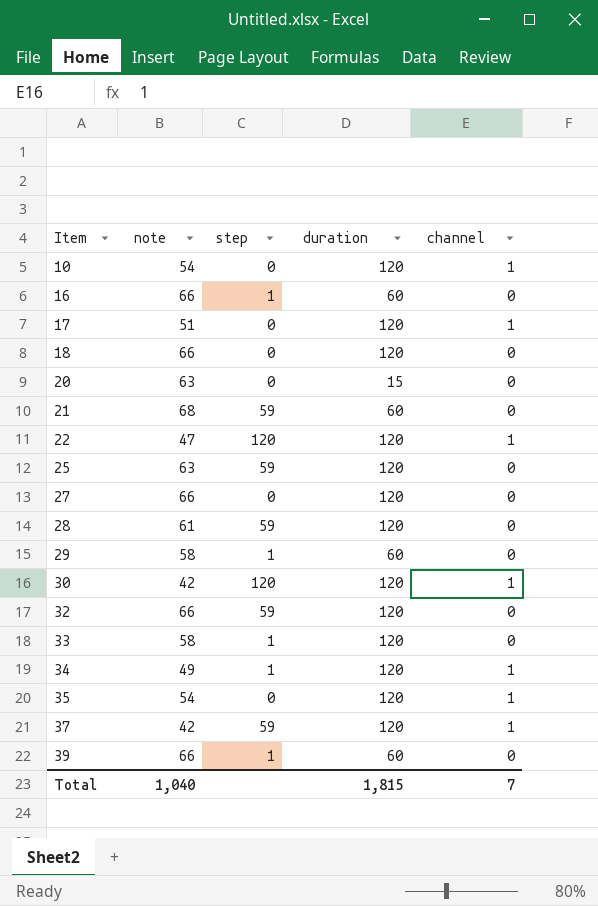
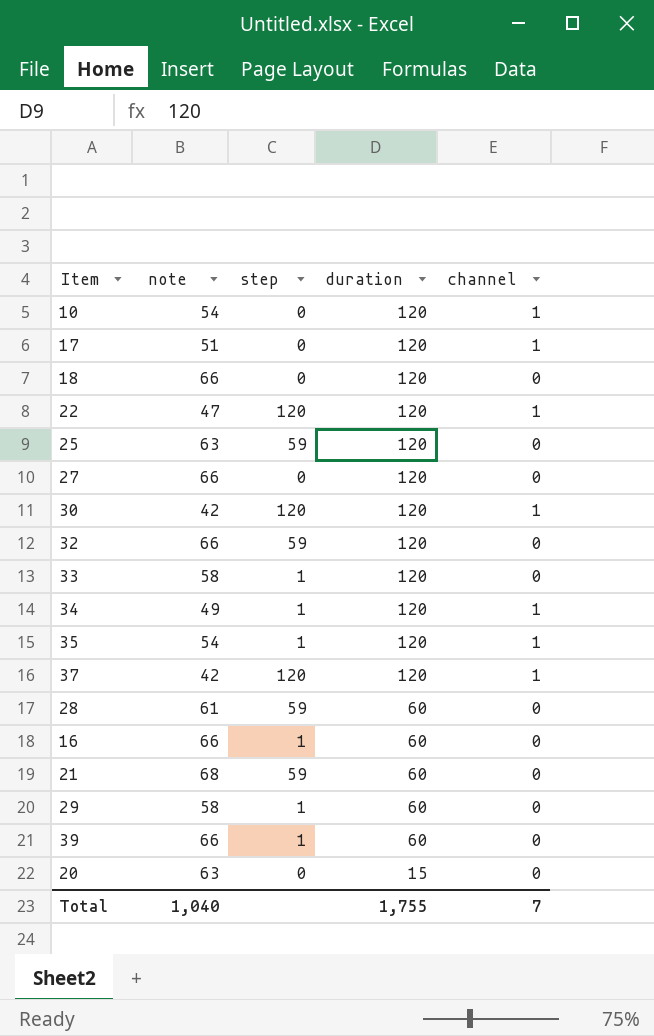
row order: Item ascending -> duration descending
35 | step: 0 -> 1
37 | step: 59 -> 120
28 | duration: 120 -> 60
Total | duration: 1,815 -> 1,755

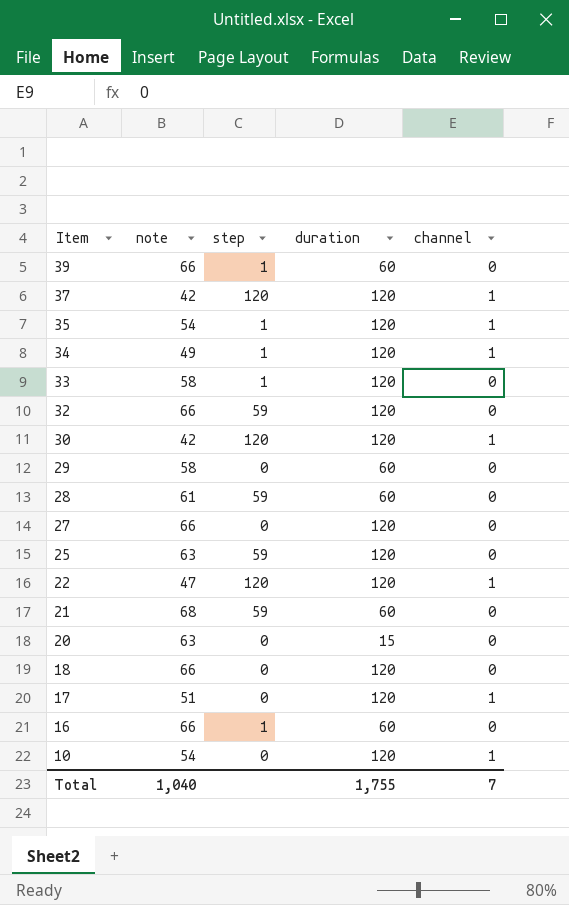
row order: duration descending -> Item descending
29 | step: 1 -> 0

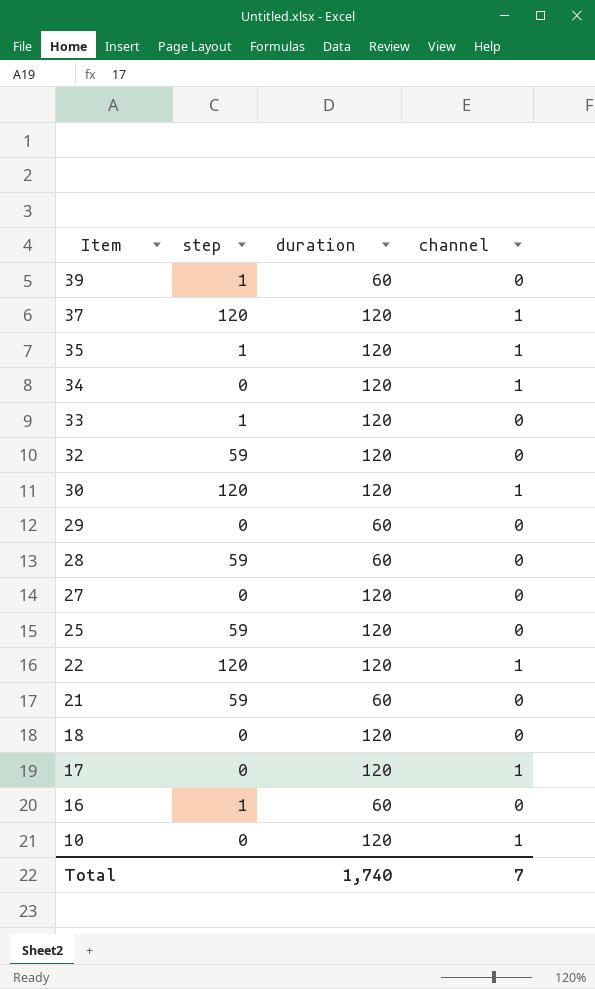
column note | position: 2 -> none
row 20: 63 | 0 | 15 | 0 -> none
34 | step: 1 -> 0
Total | duration: 1,755 -> 1,740

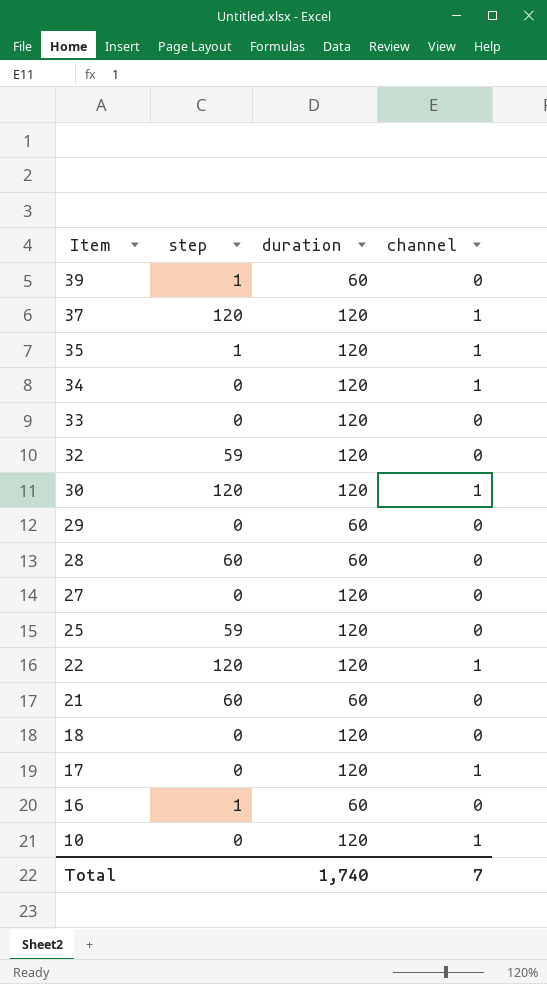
33 | step: 1 -> 0
28 | step: 59 -> 60
21 | step: 59 -> 60

